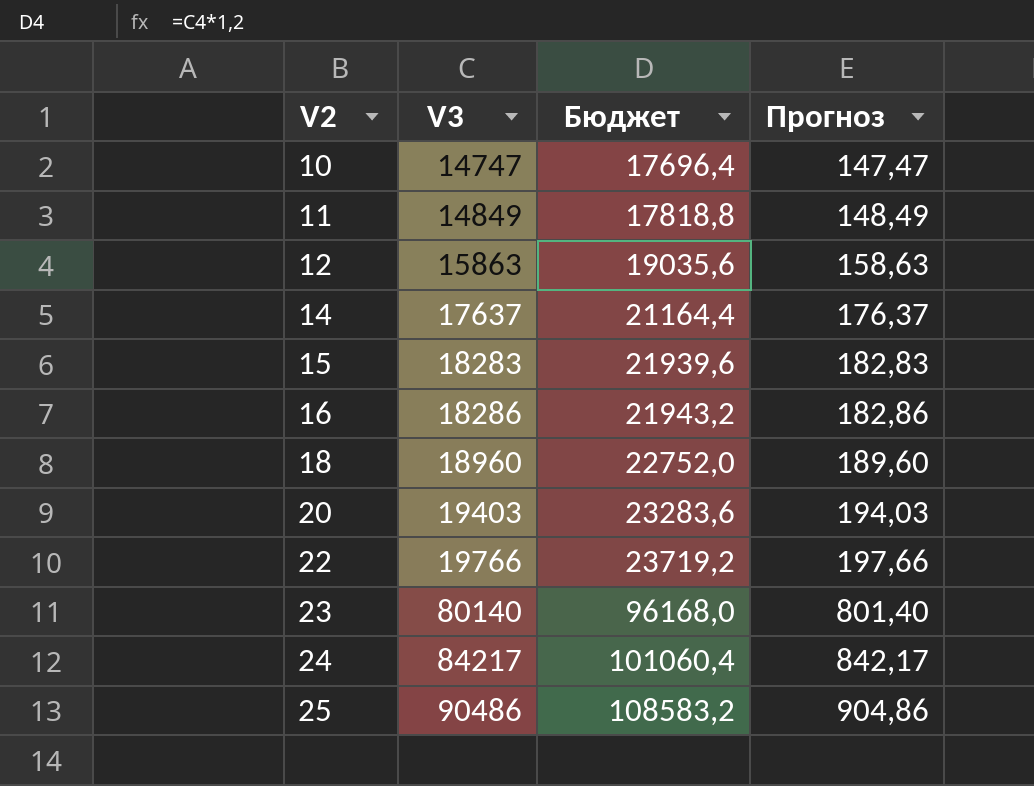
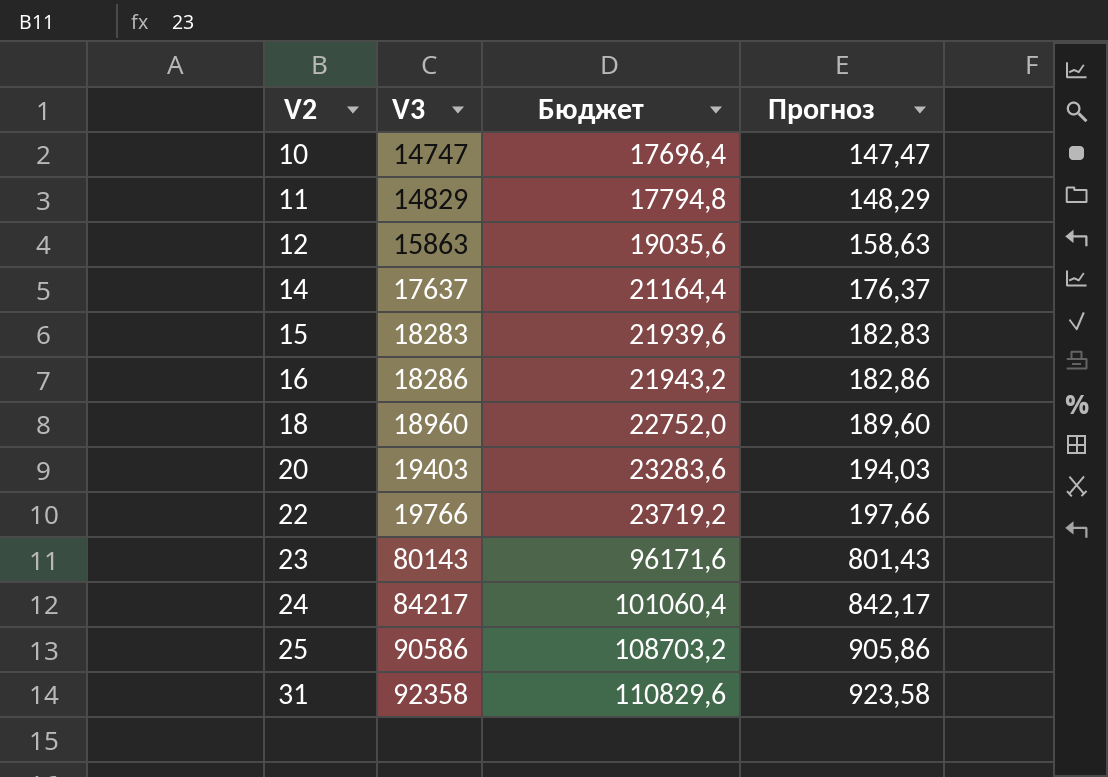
11 | V3: 14849 -> 14829
11 | Бюджет: 17818,8 -> 17794,8
11 | Прогноз: 148,49 -> 148,29
23 | V3: 80140 -> 80143
23 | Бюджет: 96168,0 -> 96171,6
23 | Прогноз: 801,40 -> 801,43
25 | V3: 90486 -> 90586
25 | Бюджет: 108583,2 -> 108703,2
25 | Прогноз: 904,86 -> 905,86
row 31: none -> 92358 | 110829,6 | 923,58

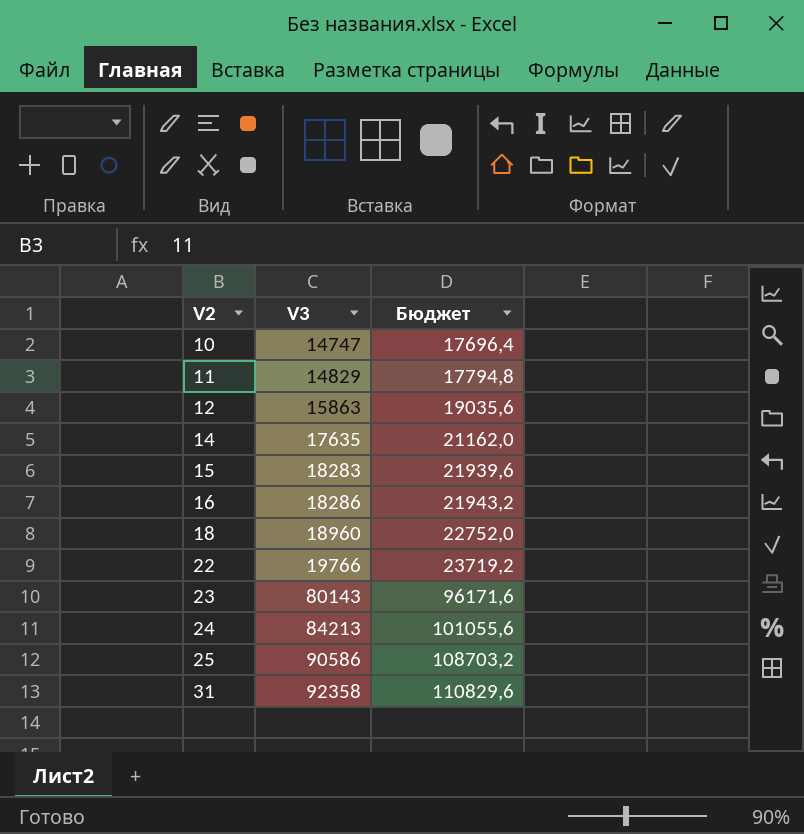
column Прогноз | formula: [V3] * 0,01 -> none
row 20: 19403 | 23283,6 | 194,03 -> none
14 | V3: 17637 -> 17635
14 | Бюджет: 21164,4 -> 21162,0
24 | V3: 84217 -> 84213
24 | Бюджет: 101060,4 -> 101055,6

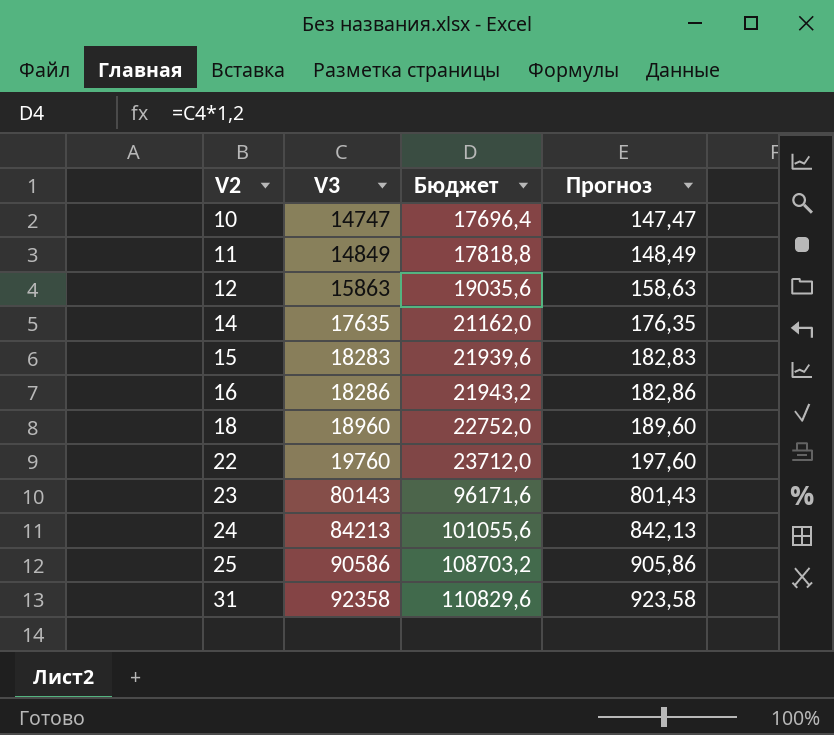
column Прогноз | formula: none -> [V3] * 0,01
11 | V3: 14829 -> 14849
11 | Бюджет: 17794,8 -> 17818,8
22 | V3: 19766 -> 19760
22 | Бюджет: 23719,2 -> 23712,0

